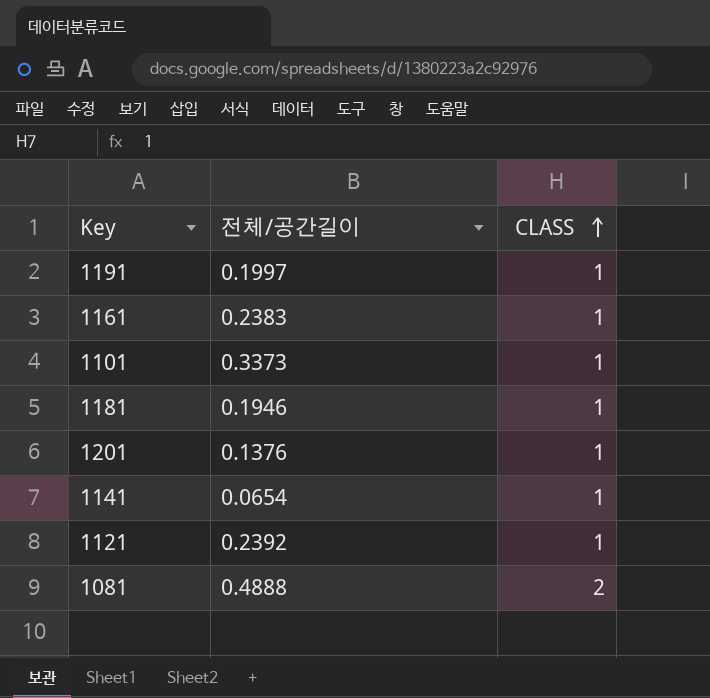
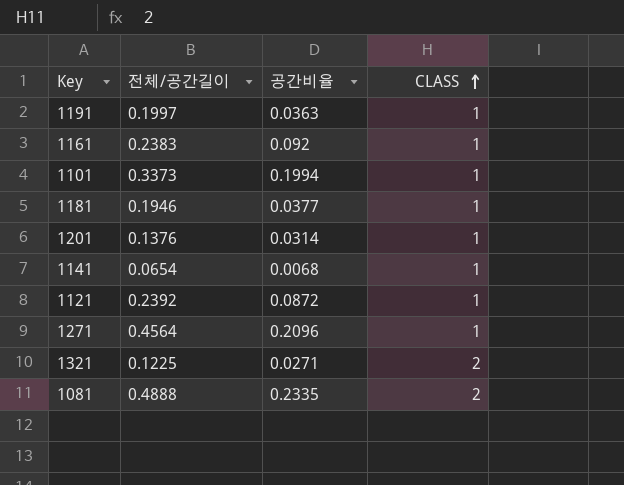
column 공간비율 | position: none -> 3
row 1271: none -> 0.4564 | 0.2096 | 1
row 1321: none -> 0.1225 | 0.0271 | 2

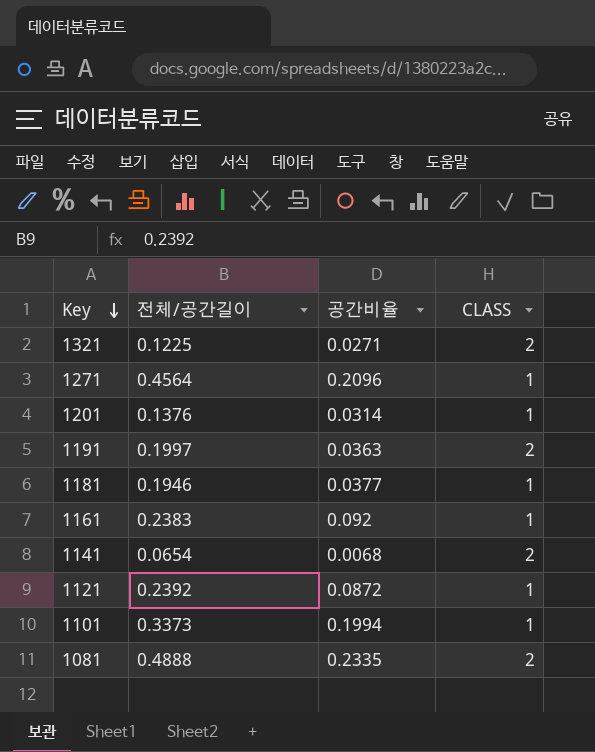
row order: CLASS ascending -> Key descending
1191 | CLASS: 1 -> 2
1141 | CLASS: 1 -> 2

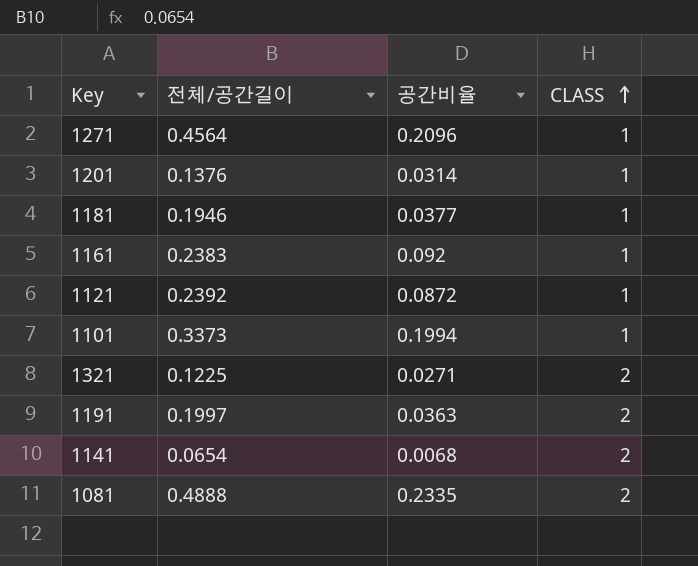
row order: Key descending -> CLASS ascending

